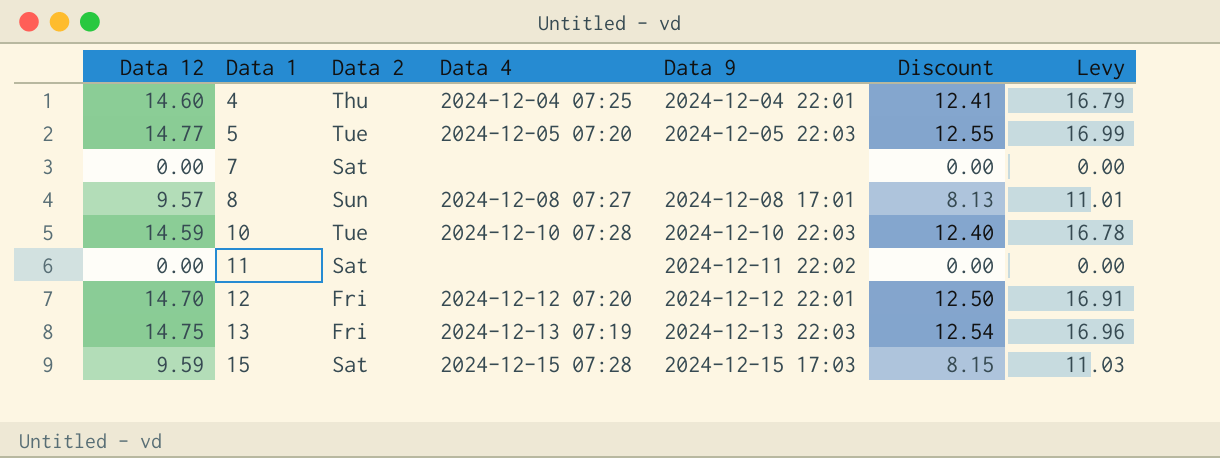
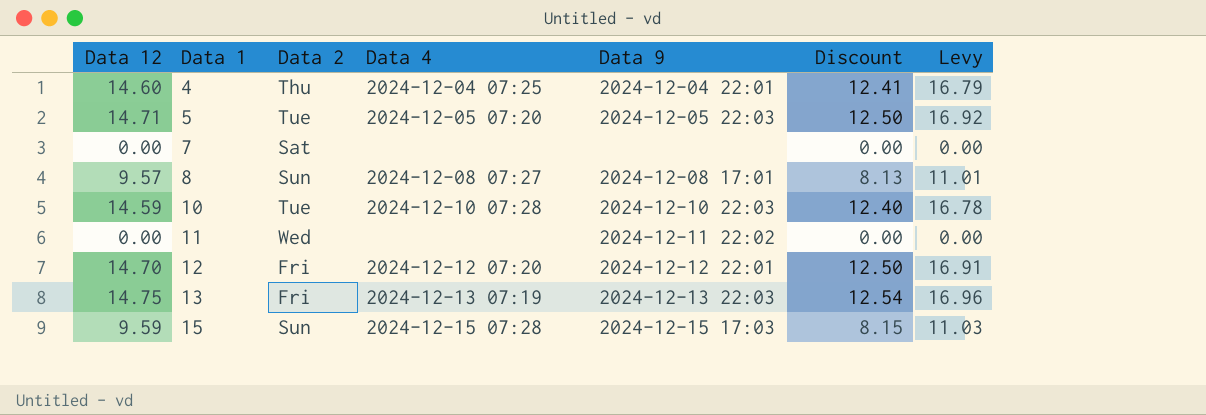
5 | Data 12: 14.77 -> 14.71
5 | Discount: 12.55 -> 12.50
5 | Levy: 16.99 -> 16.92
11 | Data 2: Sat -> Wed
15 | Data 2: Sat -> Sun

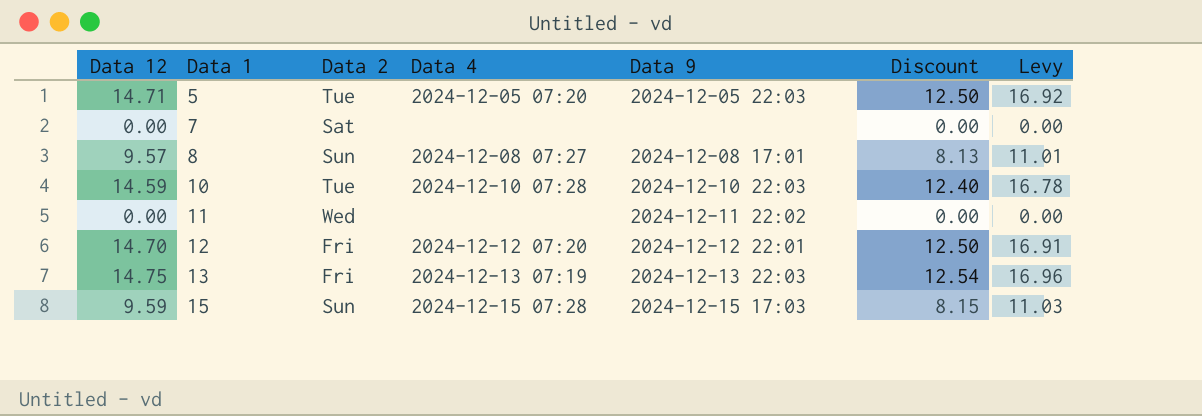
row 4: 14.60 | Thu | 2024-12-04 07:25 | 2024-12-04 22:01 | 12.41 | 16.79 -> none

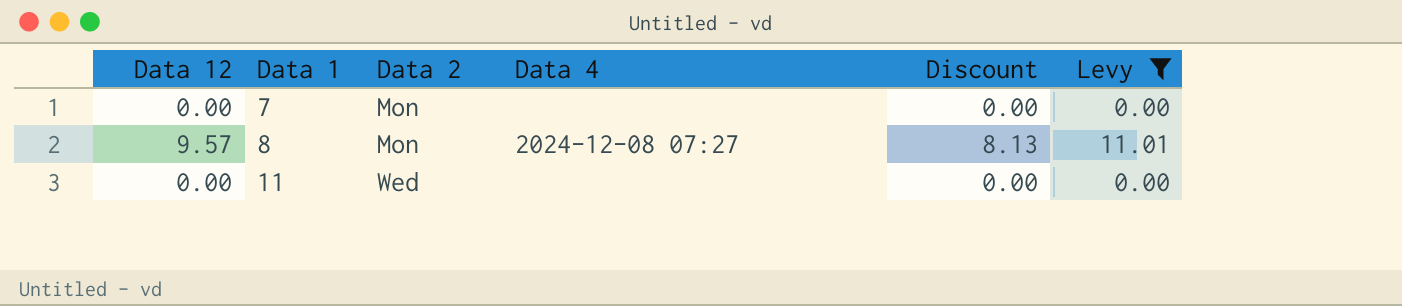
filter: none -> Levy <= 11.01
column Data 9 | position: 5 -> none
7 | Data 2: Sat -> Mon
8 | Data 2: Sun -> Mon

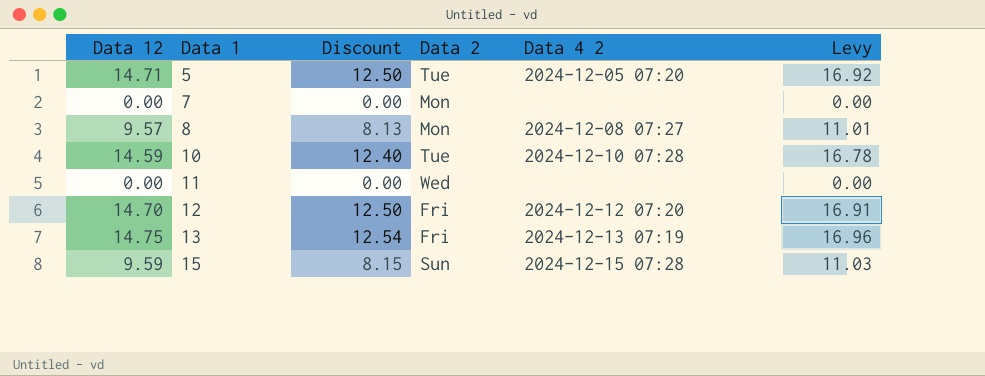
filter: Levy <= 11.01 -> none
column Discount | position: 5 -> 3
column name: Data 4 -> Data 4 2

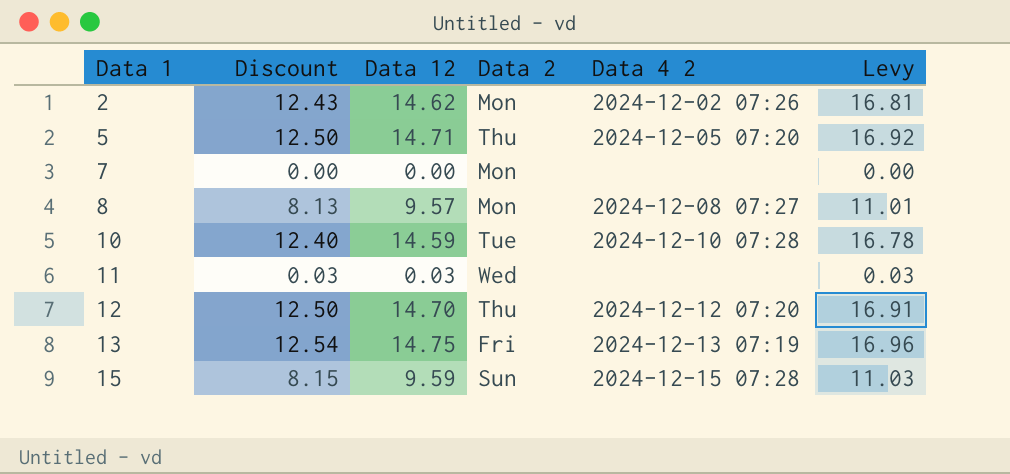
column Data 12 | position: 1 -> 3
row 2: none -> 12.43 | 14.62 | Mon | 2024-12-02 07:26 | 16.81
5 | Data 2: Tue -> Thu
11 | Discount: 0.00 -> 0.03
11 | Data 12: 0.00 -> 0.03
11 | Levy: 0.00 -> 0.03
12 | Data 2: Fri -> Thu

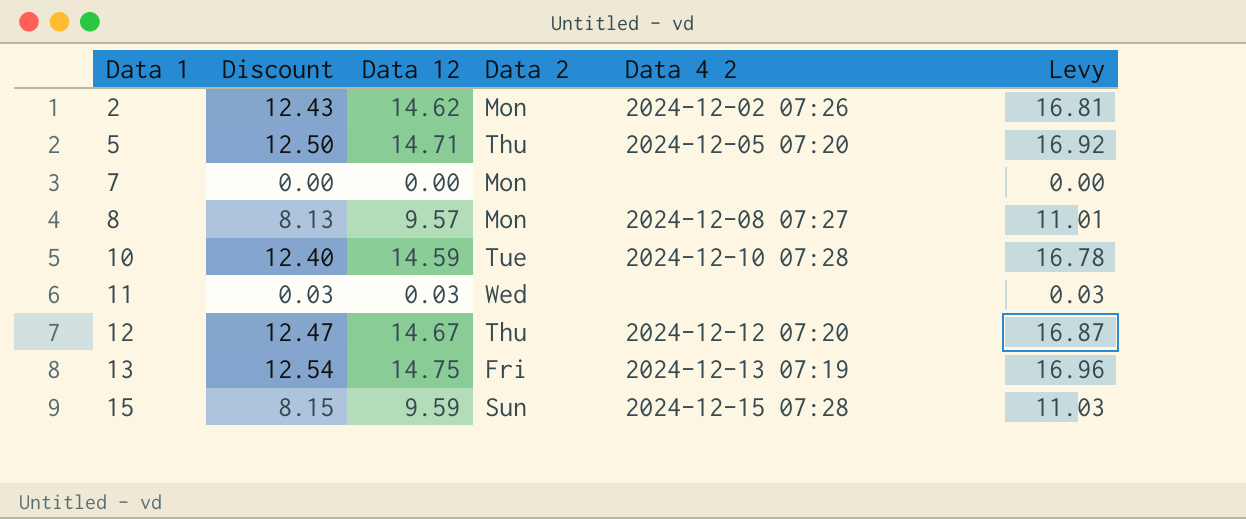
12 | Discount: 12.50 -> 12.47
12 | Data 12: 14.70 -> 14.67
12 | Levy: 16.91 -> 16.87

